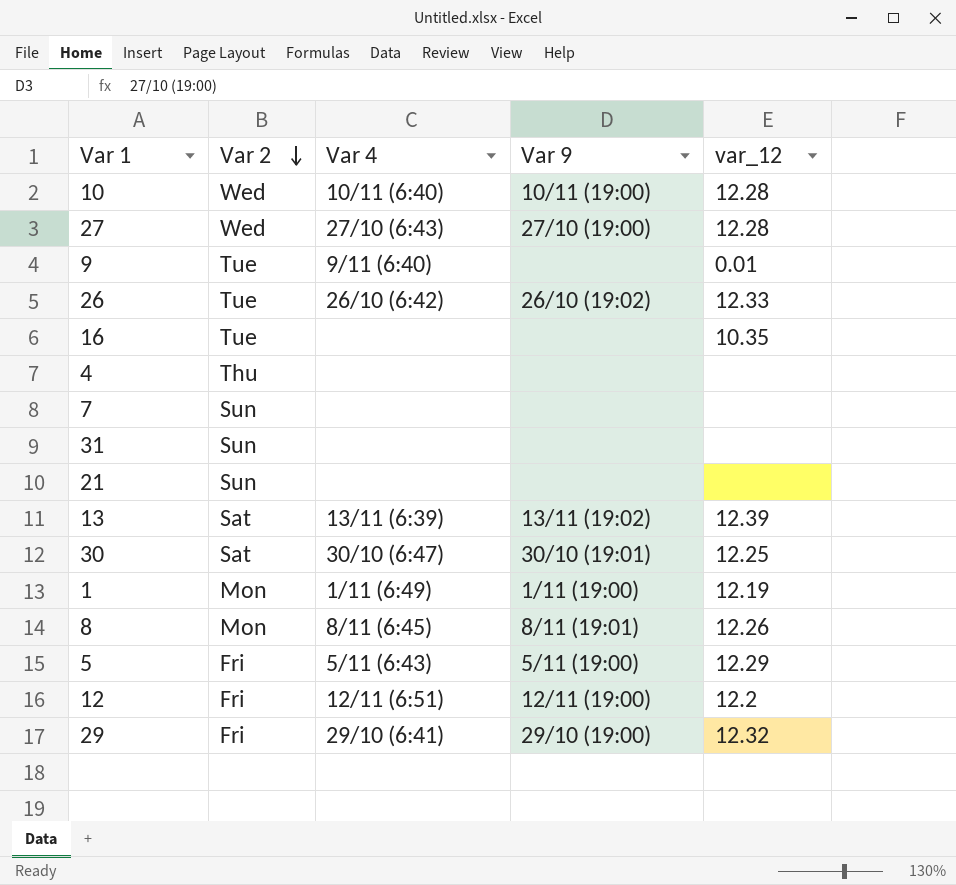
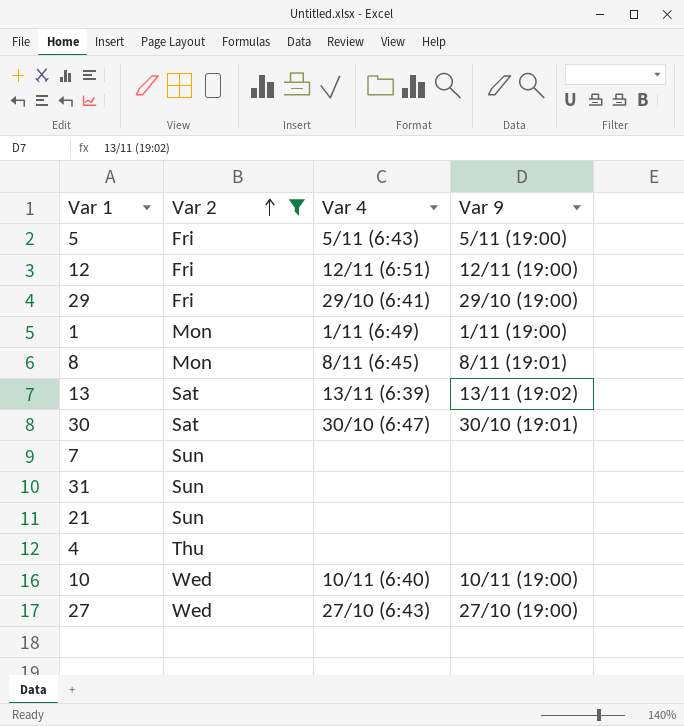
filter: none -> Var 2 != Tue
row order: Var 2 descending -> Var 2 ascending
column var_12 | position: 5 -> none

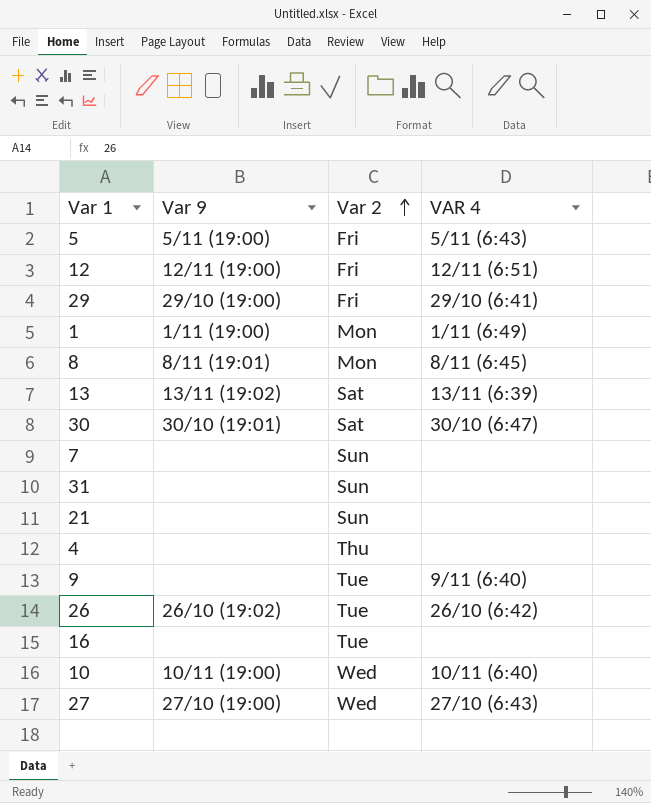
filter: Var 2 != Tue -> none
column Var 9 | position: 4 -> 2
column name: Var 4 -> VAR 4

